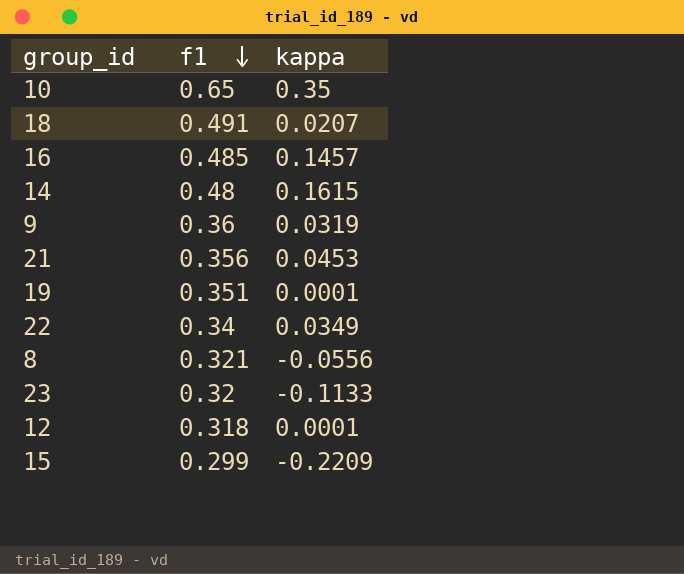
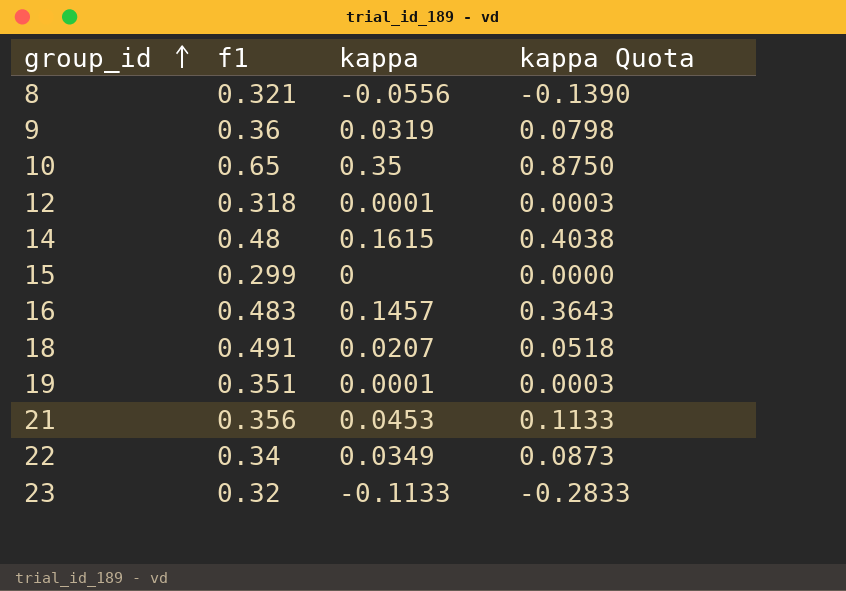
row order: f1 descending -> group_id ascending
column kappa Quota | formula: none -> [kappa] * 2.5
15 | kappa: -0.2209 -> 0
16 | f1: 0.485 -> 0.483

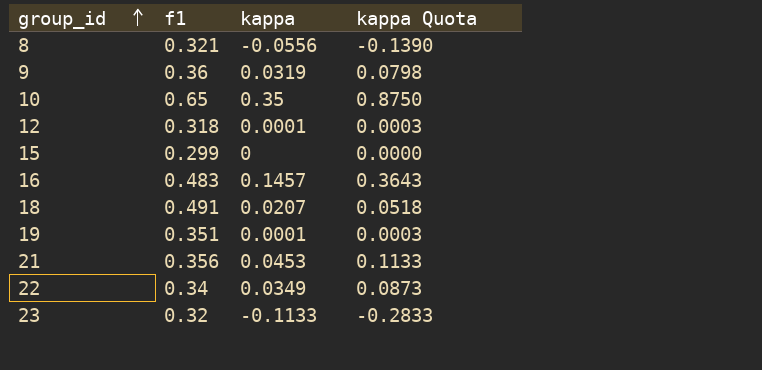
row 14: 0.48 | 0.1615 | 0.4038 -> none

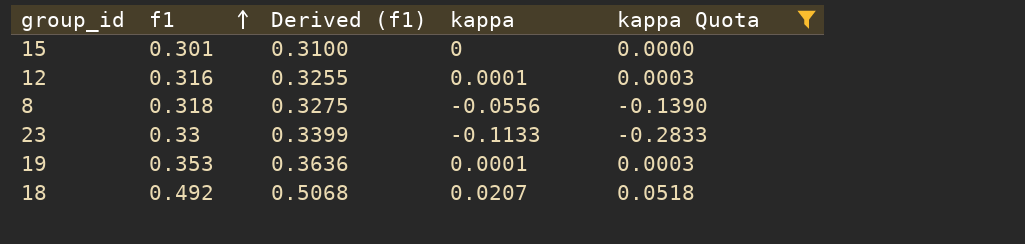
filter: none -> kappa Quota <= 0.0518
row order: group_id ascending -> f1 ascending
column Derived (f1) | formula: none -> [f1] * 1.03
15 | f1: 0.299 -> 0.301
12 | f1: 0.318 -> 0.316
8 | f1: 0.321 -> 0.318
23 | f1: 0.32 -> 0.33
19 | f1: 0.351 -> 0.353
18 | f1: 0.491 -> 0.492

